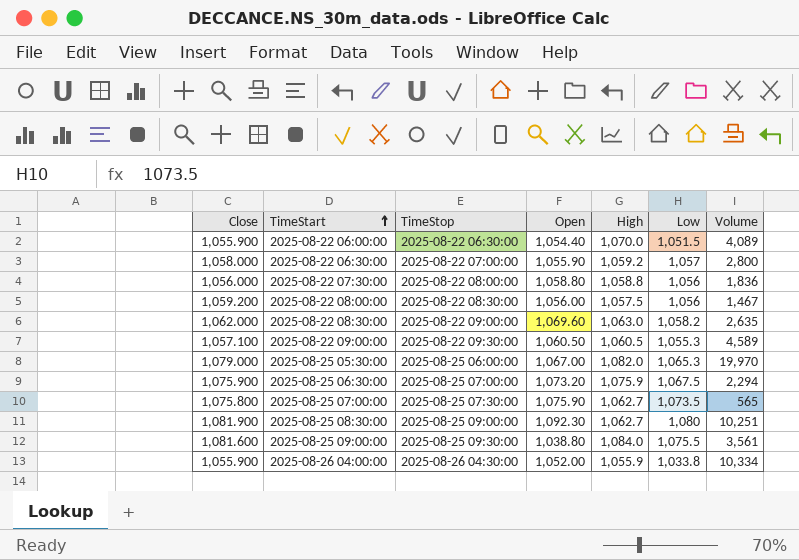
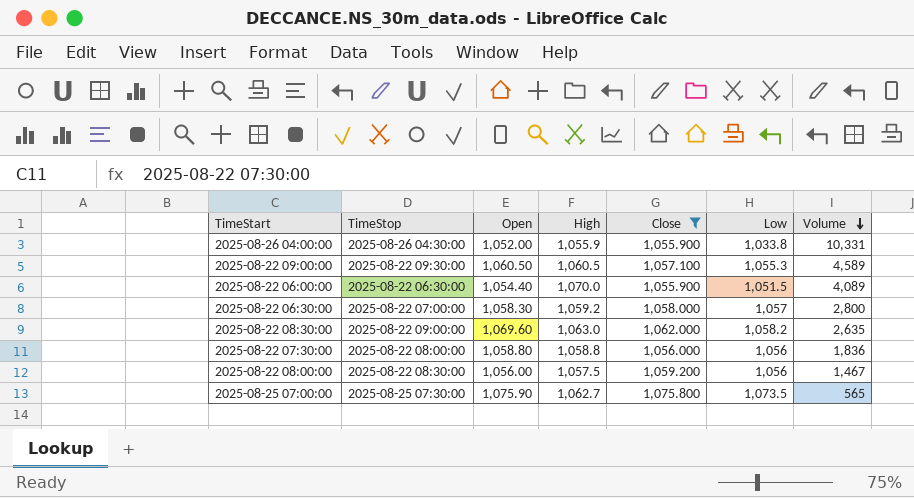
filter: none -> Close <= 1,075.800
row order: TimeStart ascending -> Volume descending
column Close | position: 1 -> 5
2025-08-26 04:00:00 | Volume: 10,334 -> 10,331
2025-08-22 06:30:00 | Open: 1,055.90 -> 1,058.30

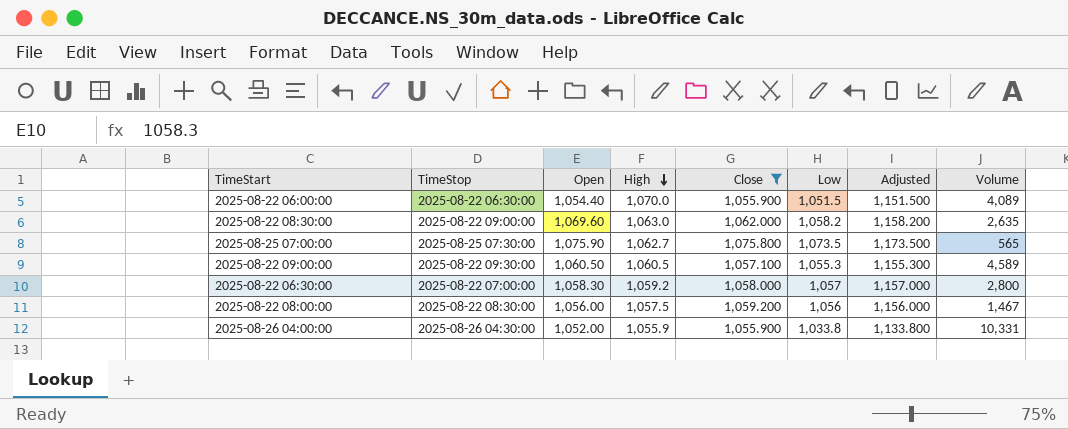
row order: Volume descending -> High descending
column Adjusted | formula: none -> [Low] + 100
row 2025-08-22 07:30:00: 2025-08-22 08:00:00 | 1,058.80 | 1,058.8 | 1,056.000 | 1,056 | 1,836 -> none

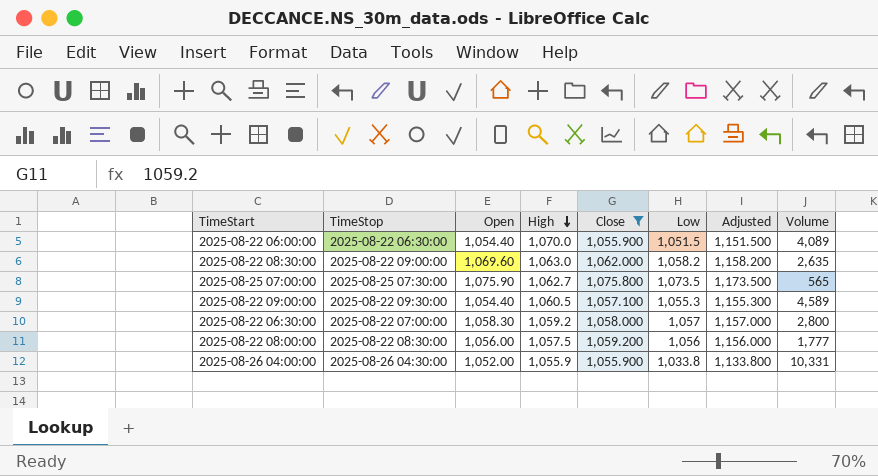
2025-08-22 09:00:00 | Open: 1,060.50 -> 1,054.40
2025-08-22 08:00:00 | Volume: 1,467 -> 1,777

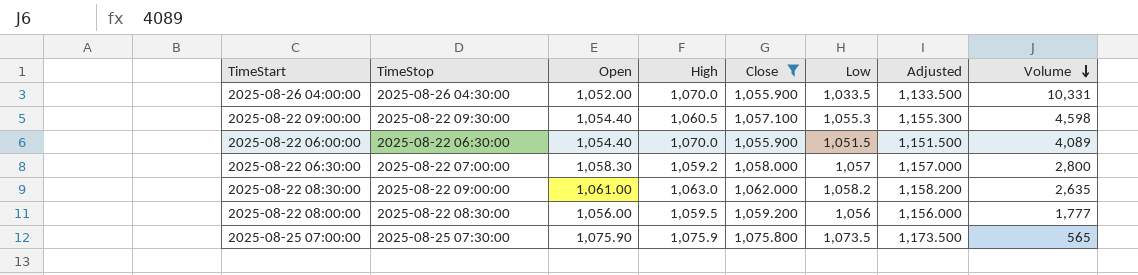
row order: High descending -> Volume descending
2025-08-26 04:00:00 | High: 1,055.9 -> 1,070.0
2025-08-26 04:00:00 | Low: 1,033.8 -> 1,033.5
2025-08-26 04:00:00 | Adjusted: 1,133.800 -> 1,133.500
2025-08-22 09:00:00 | Volume: 4,589 -> 4,598
2025-08-22 08:30:00 | Open: 1,069.60 -> 1,061.00
2025-08-22 08:00:00 | High: 1,057.5 -> 1,059.5
2025-08-25 07:00:00 | High: 1,062.7 -> 1,075.9

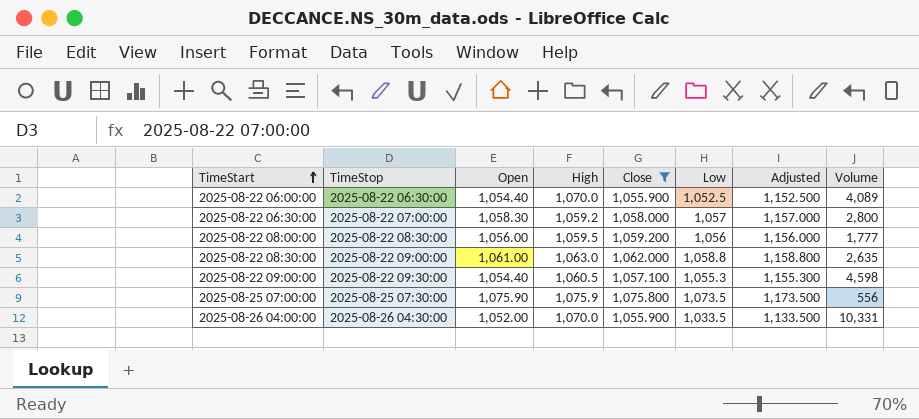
row order: Volume descending -> TimeStart ascending
2025-08-22 06:00:00 | Low: 1,051.5 -> 1,052.5
2025-08-22 06:00:00 | Adjusted: 1,151.500 -> 1,152.500
2025-08-22 08:30:00 | Low: 1,058.2 -> 1,058.8
2025-08-22 08:30:00 | Adjusted: 1,158.200 -> 1,158.800
2025-08-25 07:00:00 | Volume: 565 -> 556

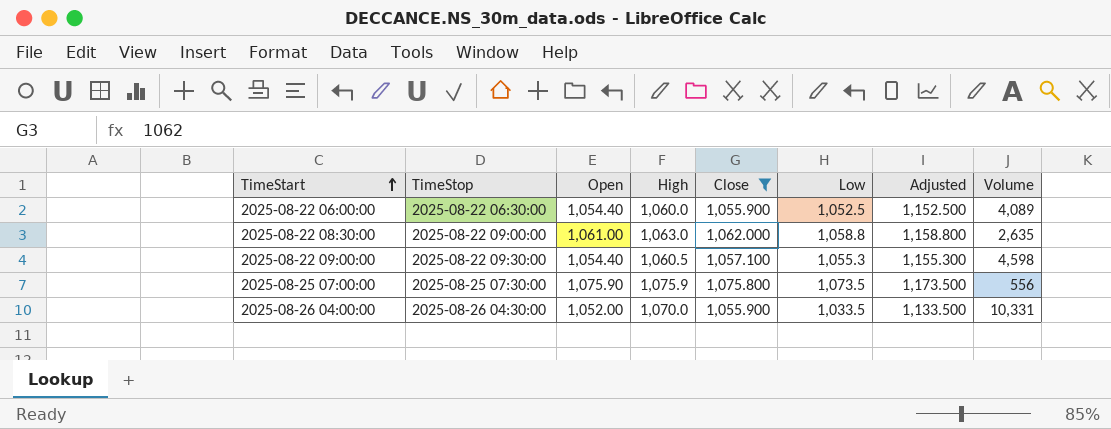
row 2025-08-22 06:30:00: 2025-08-22 07:00:00 | 1,058.30 | 1,059.2 | 1,058.000 | 1,057 | 1,157.000 | 2,800 -> none
row 2025-08-22 08:00:00: 2025-08-22 08:30:00 | 1,056.00 | 1,059.5 | 1,059.200 | 1,056 | 1,156.000 | 1,777 -> none
2025-08-22 06:00:00 | High: 1,070.0 -> 1,060.0

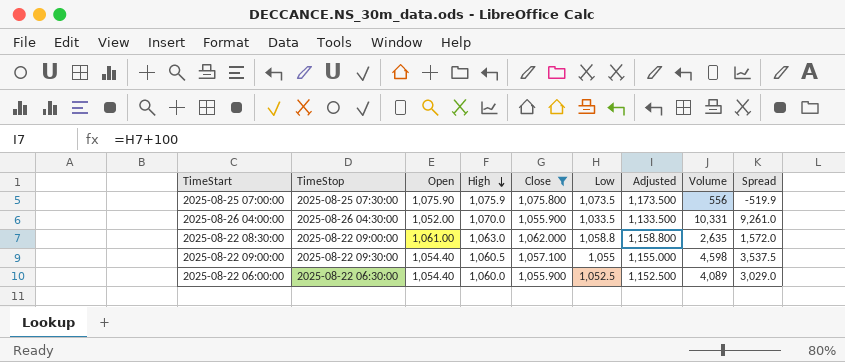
row order: TimeStart ascending -> High descending
column Spread | formula: none -> [Volume] - [High]
2025-08-22 09:00:00 | Low: 1,055.3 -> 1,055
2025-08-22 09:00:00 | Adjusted: 1,155.300 -> 1,155.000

